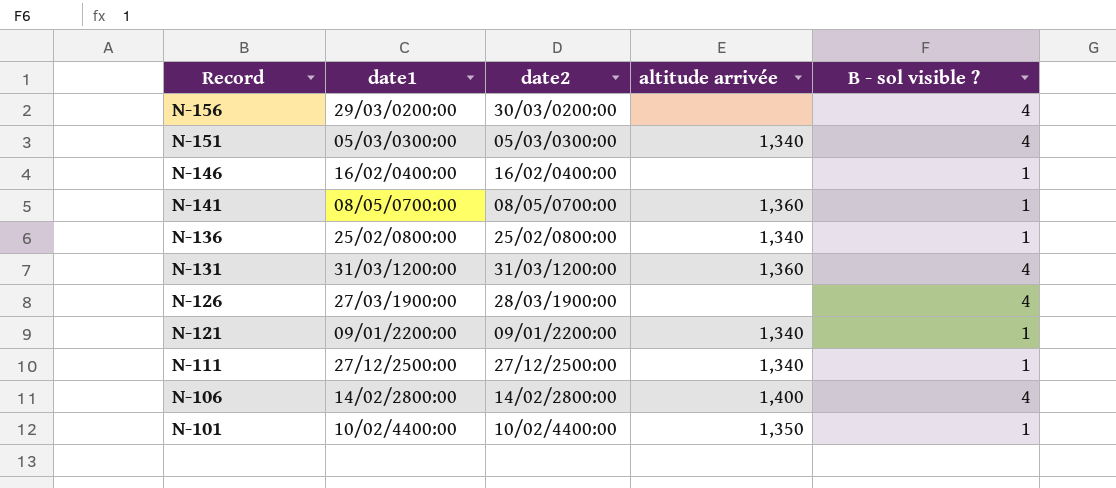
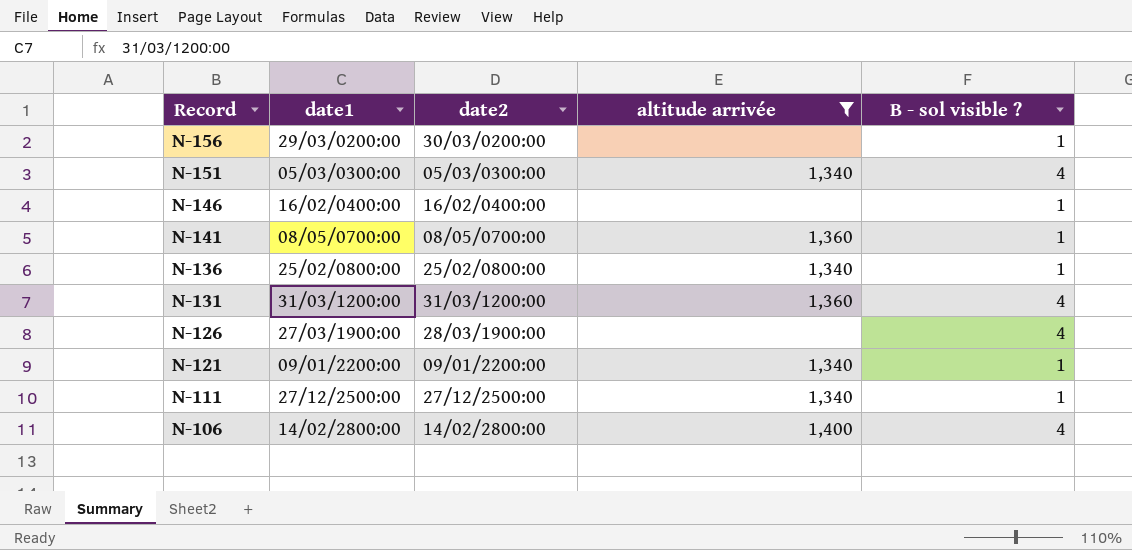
filter: none -> altitude arrivée != 1,350
N-156 | B - sol visible ?: 4 -> 1

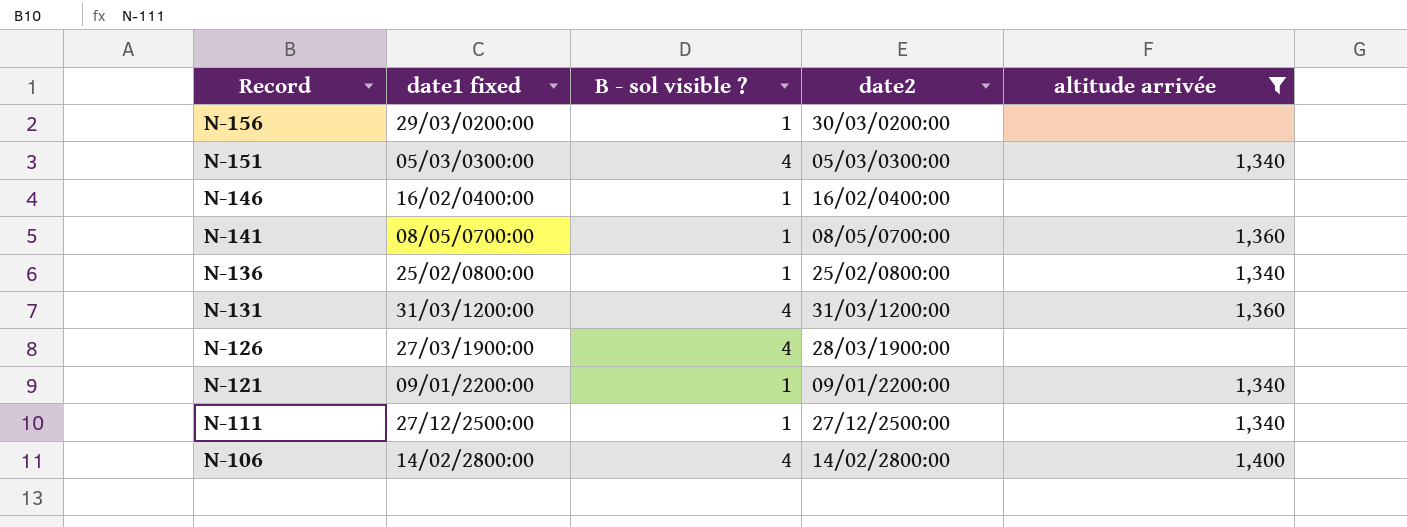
column name: date1 -> date1 fixed
column B - sol visible ? | position: 5 -> 3

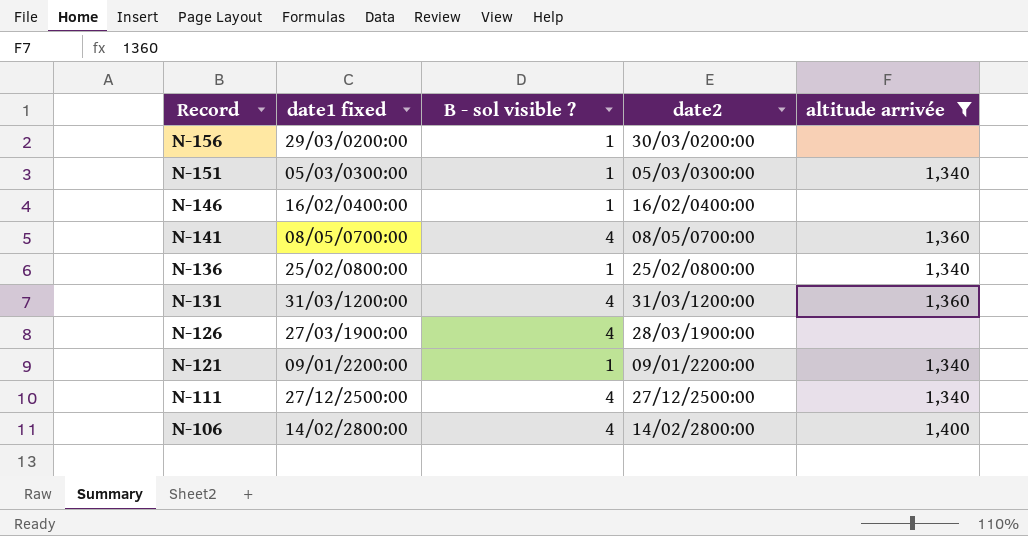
N-151 | B - sol visible ?: 4 -> 1
N-141 | B - sol visible ?: 1 -> 4
N-111 | B - sol visible ?: 1 -> 4

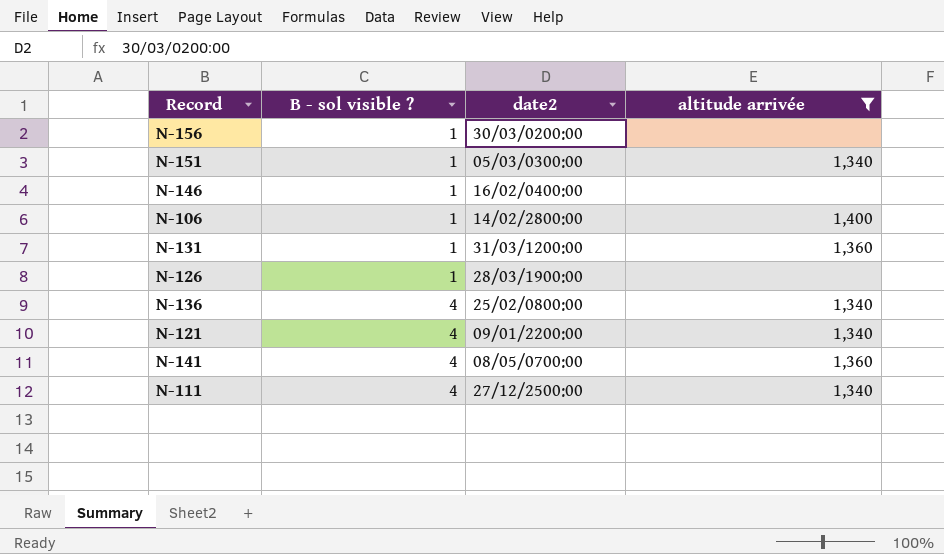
row order: Record descending -> B - sol visible ? ascending
column date1 fixed | position: 2 -> none
N-106 | B - sol visible ?: 4 -> 1
N-131 | B - sol visible ?: 4 -> 1
N-126 | B - sol visible ?: 4 -> 1
N-136 | B - sol visible ?: 1 -> 4
N-121 | B - sol visible ?: 1 -> 4

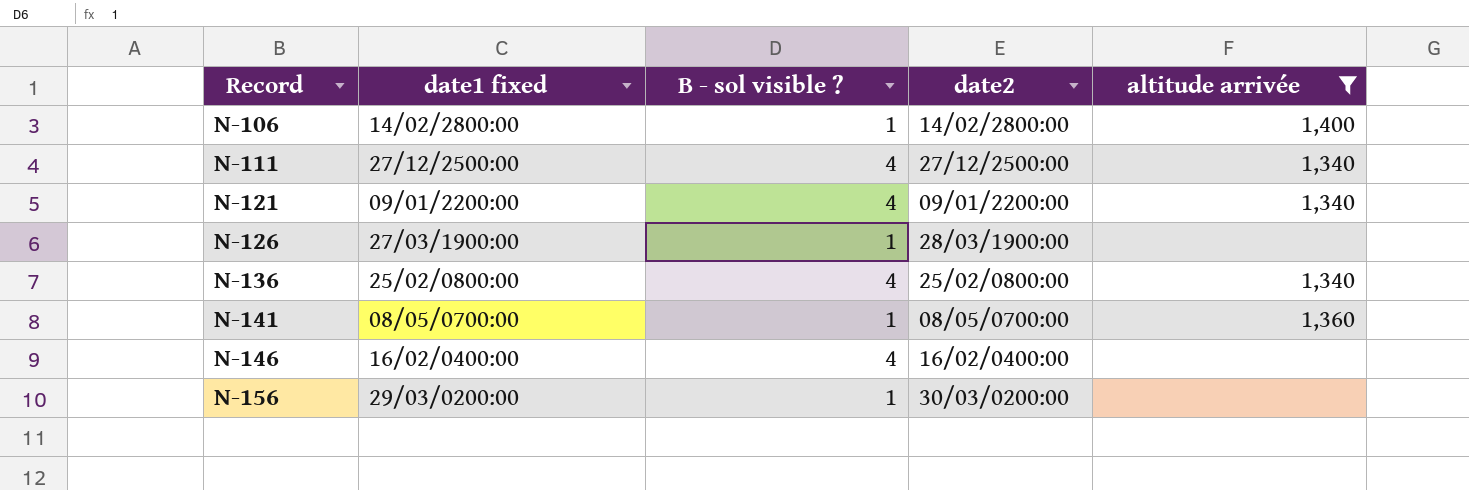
row order: B - sol visible ? ascending -> Record ascending
column date1 fixed | position: none -> 2
row N-151: 1 | 05/03/0300:00 | 1,340 -> none
row N-131: 1 | 31/03/1200:00 | 1,360 -> none
N-141 | B - sol visible ?: 4 -> 1
N-146 | B - sol visible ?: 1 -> 4

